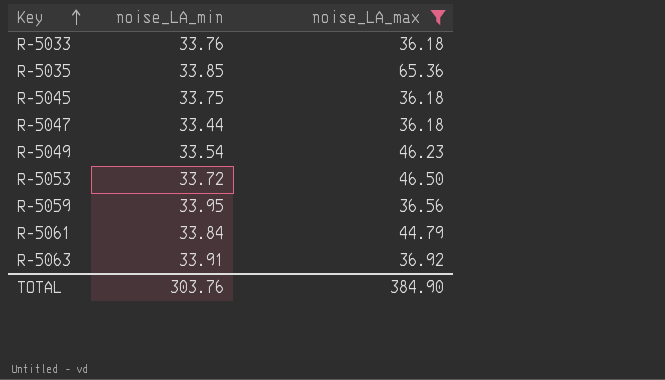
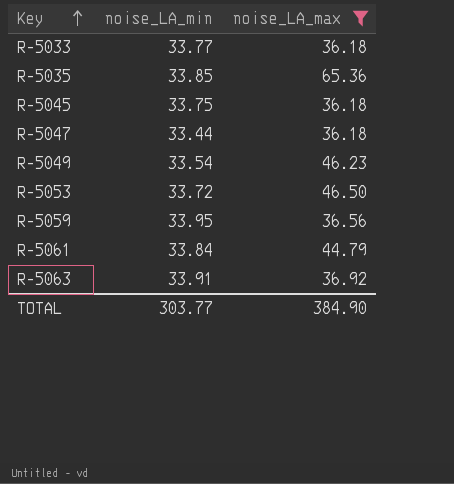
R-5033 | noise_LA_min: 33.76 -> 33.77
TOTAL | noise_LA_min: 303.76 -> 303.77

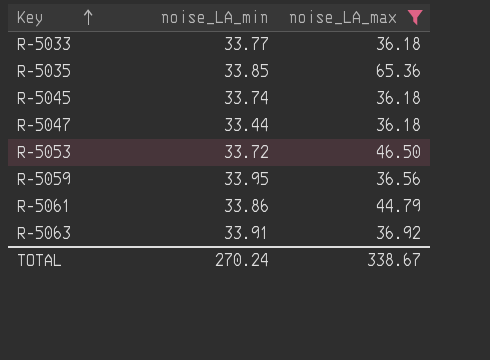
row R-5049: 33.54 | 46.23 -> none
R-5045 | noise_LA_min: 33.75 -> 33.74
R-5061 | noise_LA_min: 33.84 -> 33.86
TOTAL | noise_LA_min: 303.77 -> 270.24
TOTAL | noise_LA_max: 384.90 -> 338.67

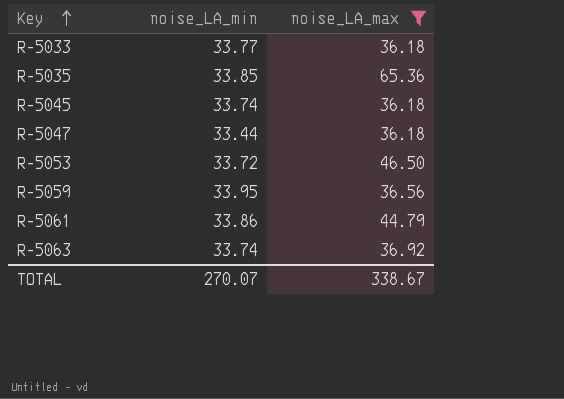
R-5063 | noise_LA_min: 33.91 -> 33.74
TOTAL | noise_LA_min: 270.24 -> 270.07

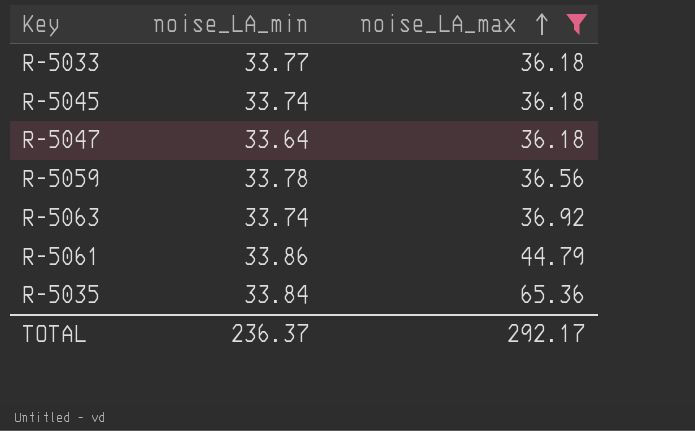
row order: Key ascending -> noise_LA_max ascending
row R-5053: 33.72 | 46.50 -> none
R-5047 | noise_LA_min: 33.44 -> 33.64
R-5059 | noise_LA_min: 33.95 -> 33.78
R-5035 | noise_LA_min: 33.85 -> 33.84
TOTAL | noise_LA_min: 270.07 -> 236.37
TOTAL | noise_LA_max: 338.67 -> 292.17

